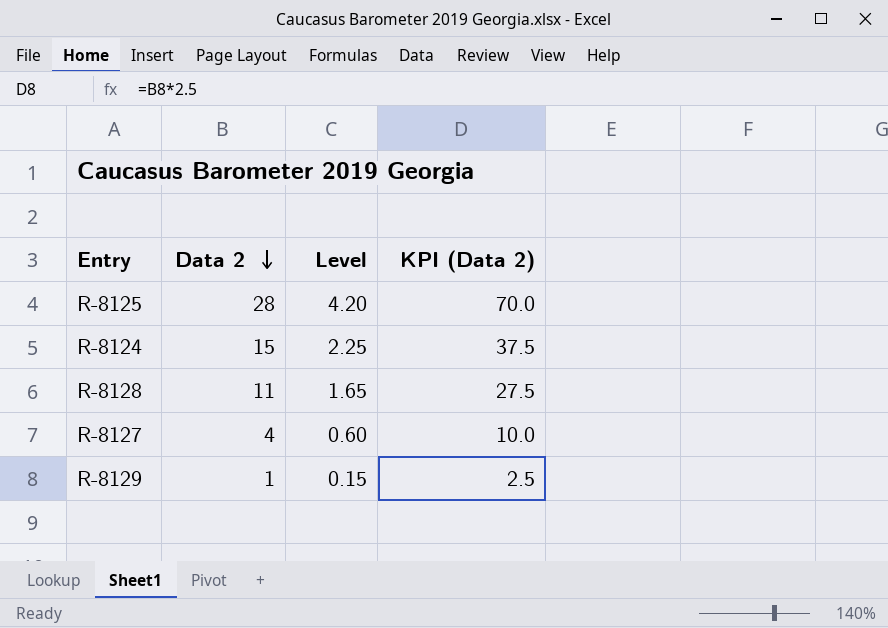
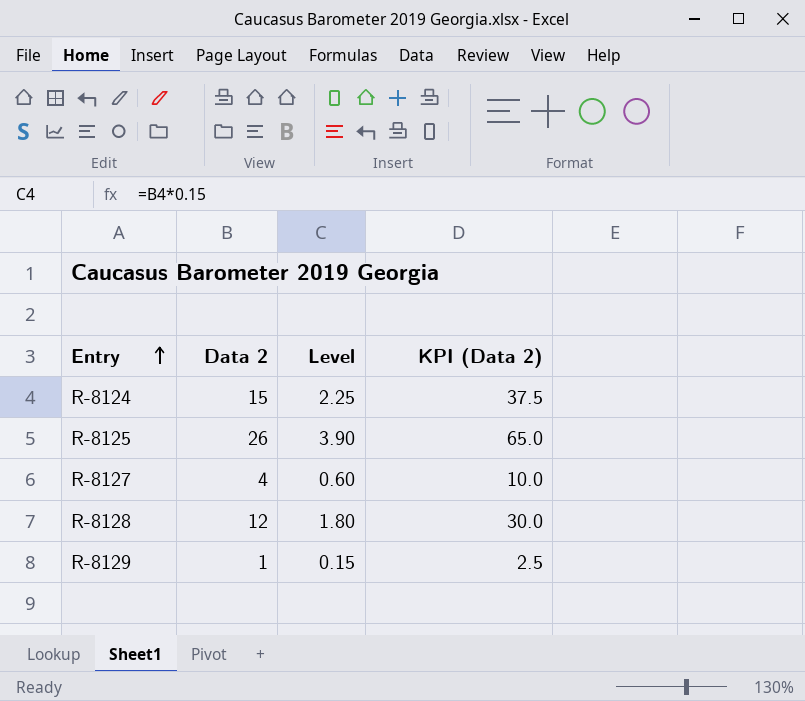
row order: Data 2 descending -> Entry ascending
R-8125 | Data 2: 28 -> 26
R-8125 | Level: 4.20 -> 3.90
R-8125 | KPI (Data 2): 70.0 -> 65.0
R-8128 | Data 2: 11 -> 12
R-8128 | Level: 1.65 -> 1.80
R-8128 | KPI (Data 2): 27.5 -> 30.0

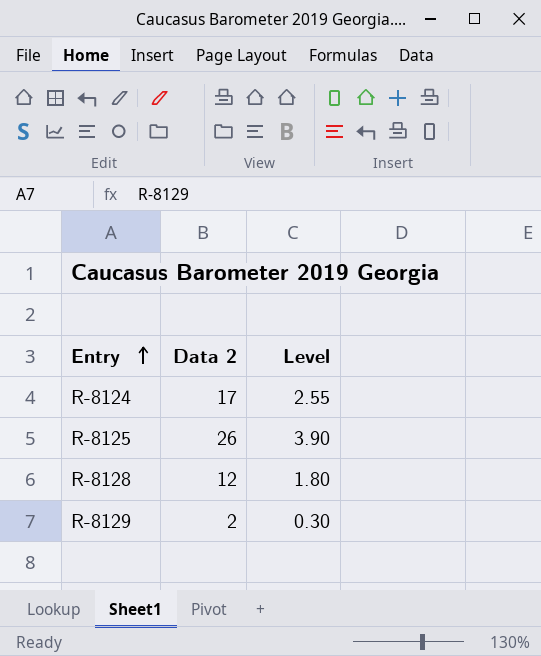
column KPI (Data 2) | formula: [Data 2] * 2.5 -> none
row R-8127: 4 | 0.60 | 10.0 -> none
R-8124 | Data 2: 15 -> 17
R-8124 | Level: 2.25 -> 2.55
R-8129 | Data 2: 1 -> 2
R-8129 | Level: 0.15 -> 0.30

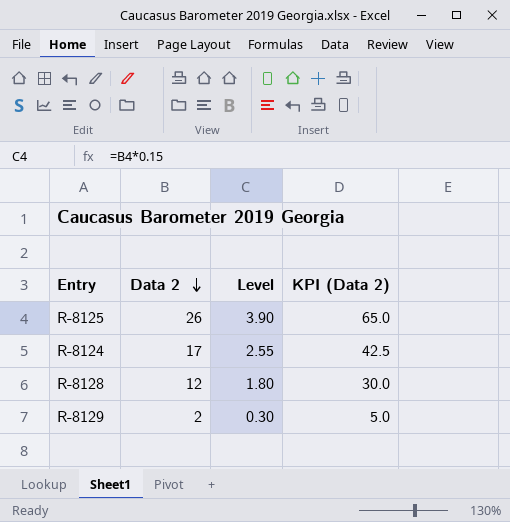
row order: Entry ascending -> Data 2 descending
column KPI (Data 2) | formula: none -> [Data 2] * 2.5

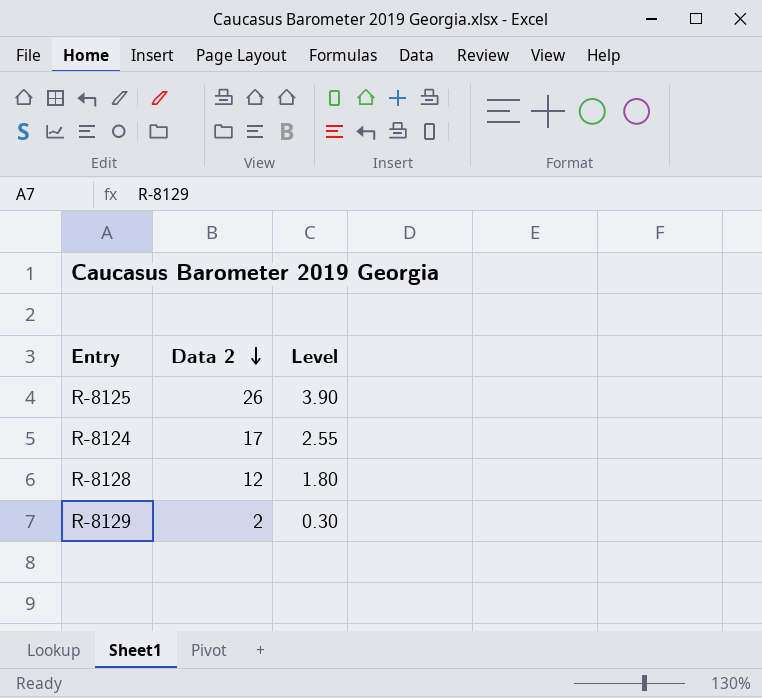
column KPI (Data 2) | formula: [Data 2] * 2.5 -> none

